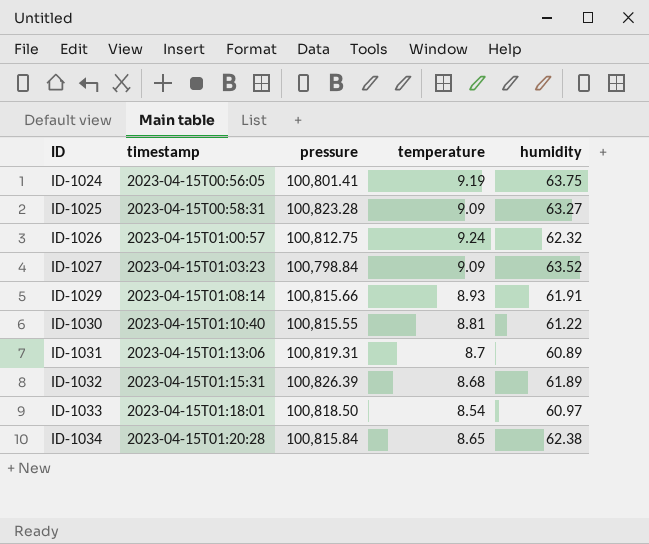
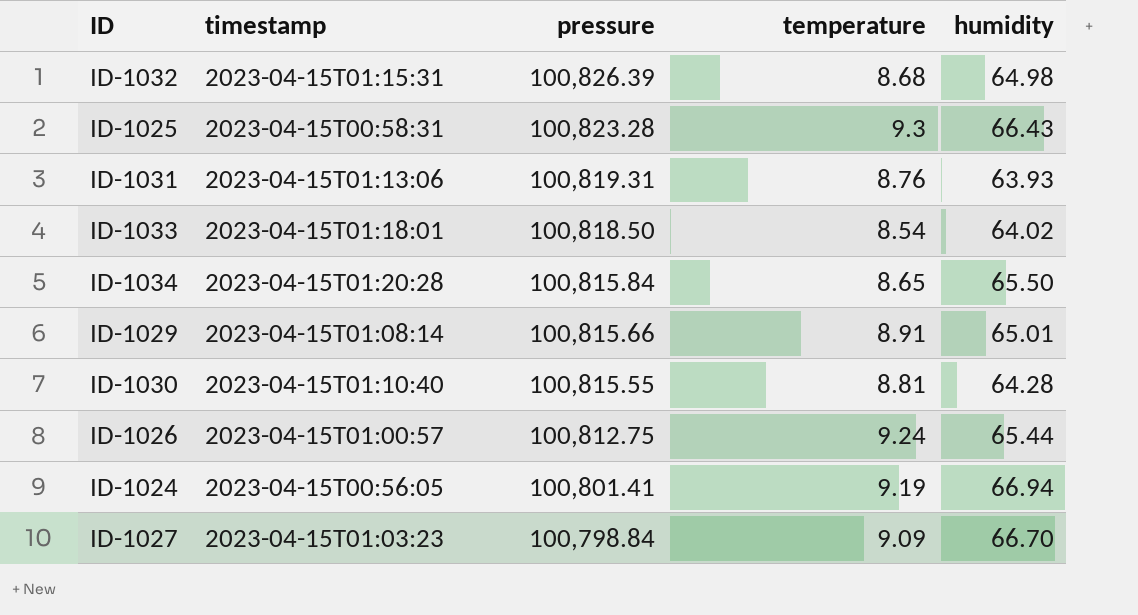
row order: ID ascending -> pressure descending
ID-1032 | humidity: 61.89 -> 64.98
ID-1025 | temperature: 9.09 -> 9.3
ID-1025 | humidity: 63.27 -> 66.43
ID-1031 | temperature: 8.7 -> 8.76
ID-1031 | humidity: 60.89 -> 63.93
ID-1033 | humidity: 60.97 -> 64.02
ID-1034 | humidity: 62.38 -> 65.50
ID-1029 | temperature: 8.93 -> 8.91
ID-1029 | humidity: 61.91 -> 65.01
ID-1030 | humidity: 61.22 -> 64.28
ID-1026 | humidity: 62.32 -> 65.44
ID-1024 | humidity: 63.75 -> 66.94
ID-1027 | humidity: 63.52 -> 66.70

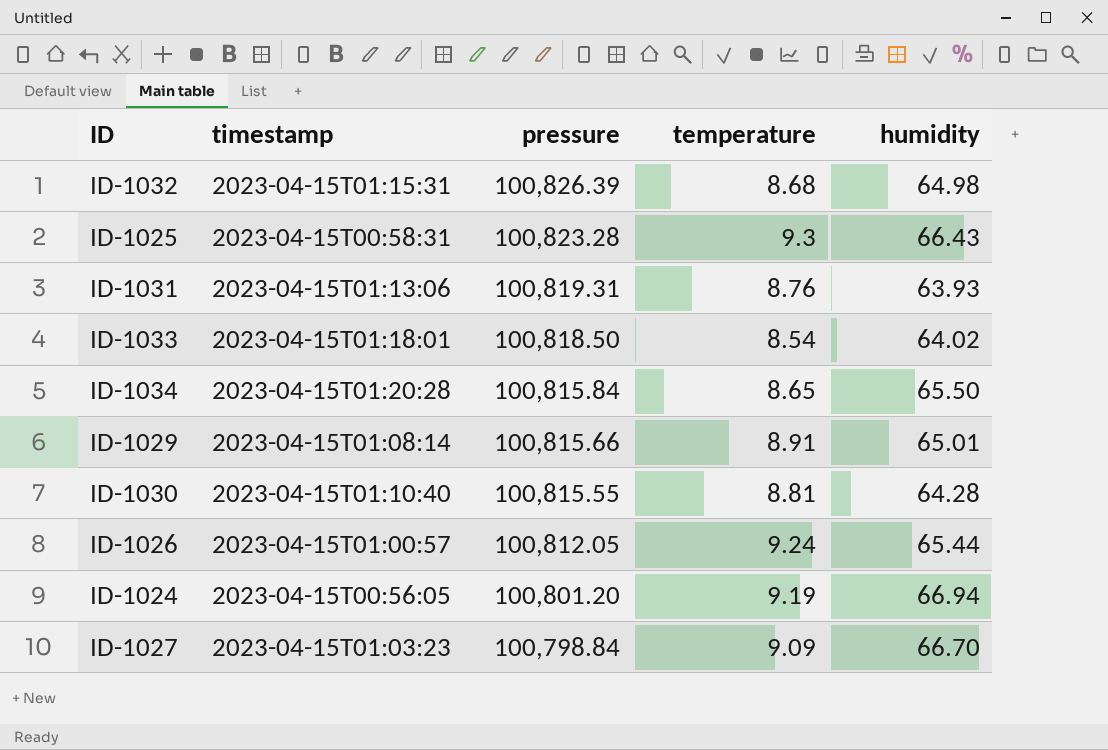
ID-1026 | pressure: 100,812.75 -> 100,812.05
ID-1024 | pressure: 100,801.41 -> 100,801.20

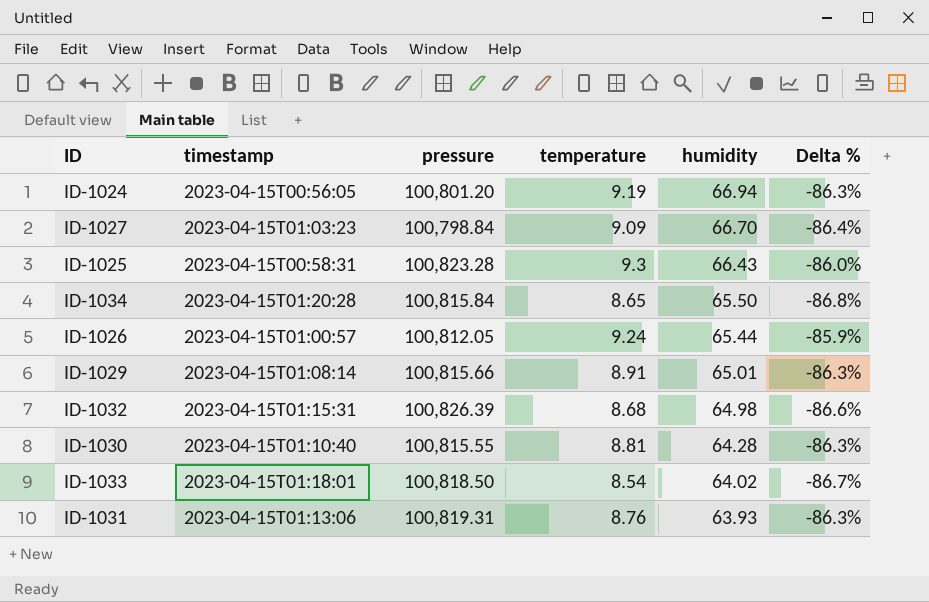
row order: pressure descending -> humidity descending
column Delta % | formula: none -> ([temperature] - [humidity]) / [humidity]

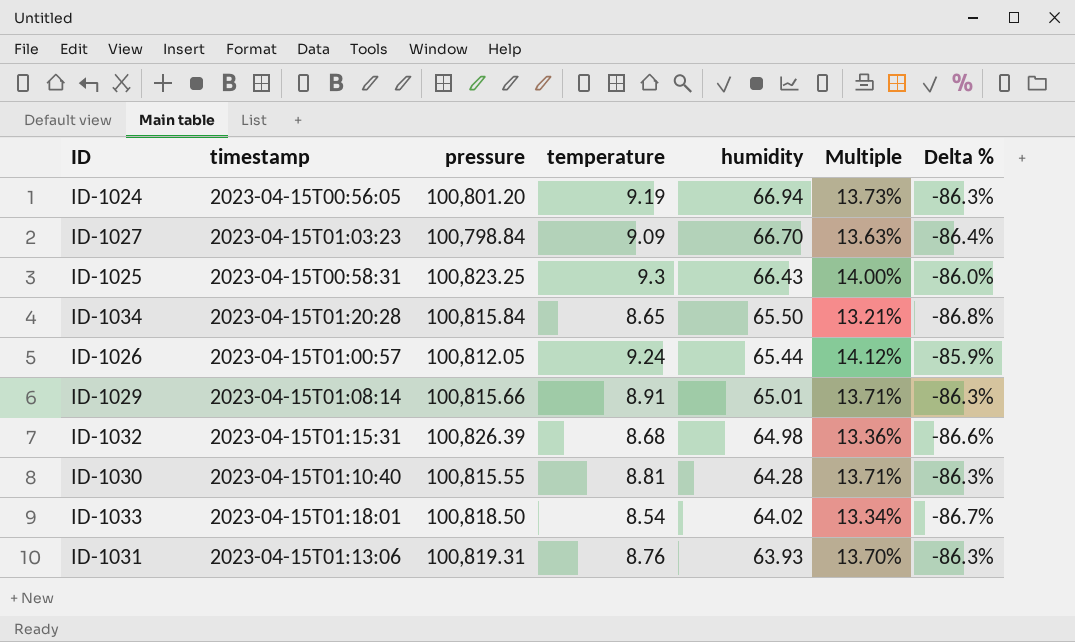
column Multiple | formula: none -> [temperature] / [humidity]
ID-1025 | pressure: 100,823.28 -> 100,823.25

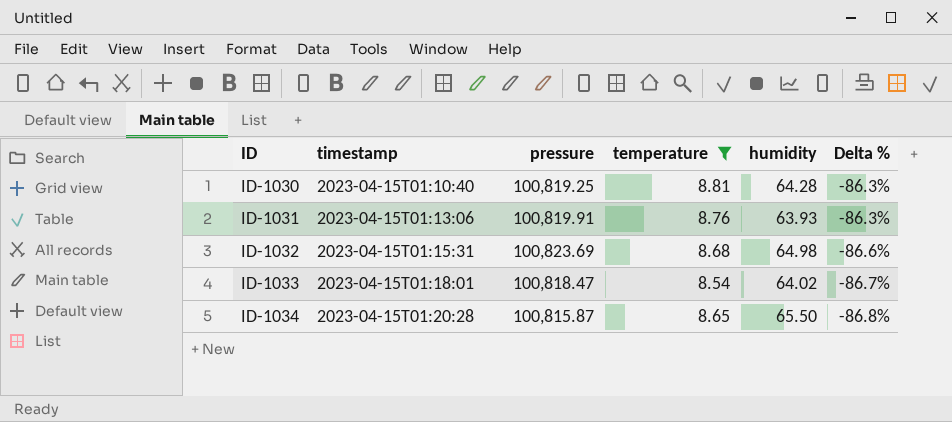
filter: none -> temperature <= 8.81
row order: humidity descending -> ID ascending
column Multiple | formula: [temperature] / [humidity] -> none
ID-1030 | pressure: 100,815.55 -> 100,819.25
ID-1031 | pressure: 100,819.31 -> 100,819.91
ID-1032 | pressure: 100,826.39 -> 100,823.69
ID-1033 | pressure: 100,818.50 -> 100,818.47
ID-1034 | pressure: 100,815.84 -> 100,815.87

